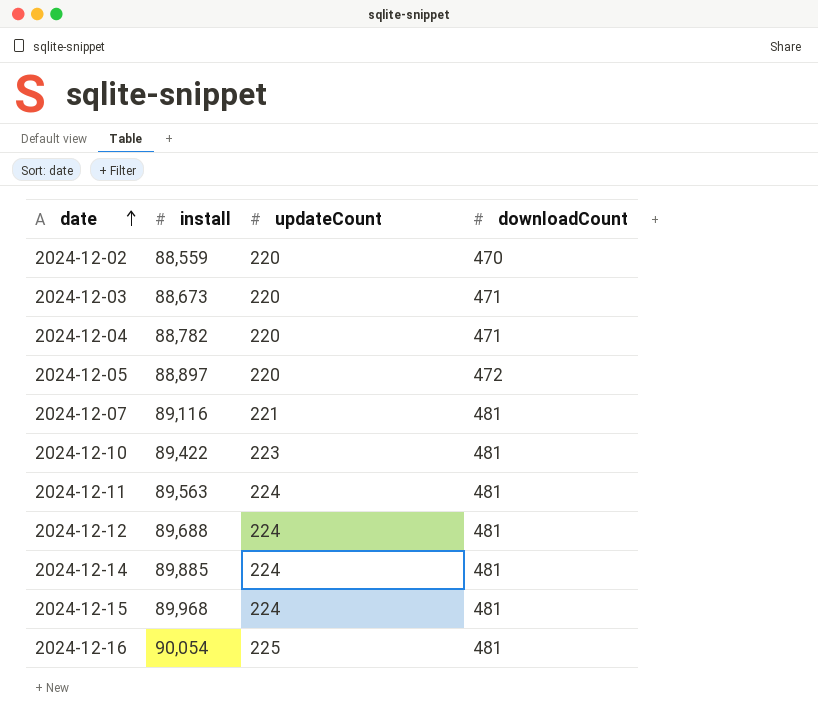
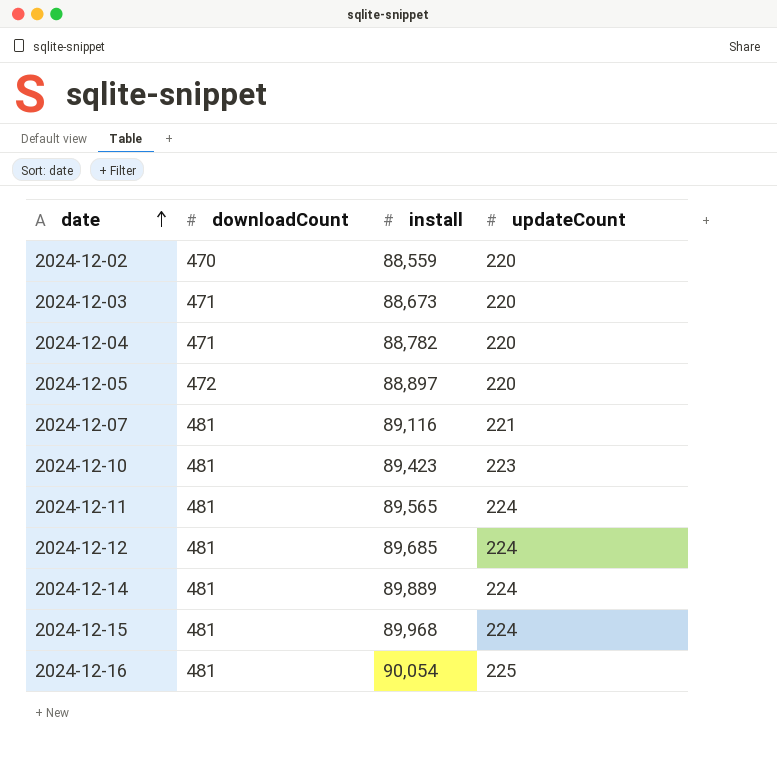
column downloadCount | position: 4 -> 2
2024-12-10 | install: 89,422 -> 89,423
2024-12-11 | install: 89,563 -> 89,565
2024-12-12 | install: 89,688 -> 89,685
2024-12-14 | install: 89,885 -> 89,889

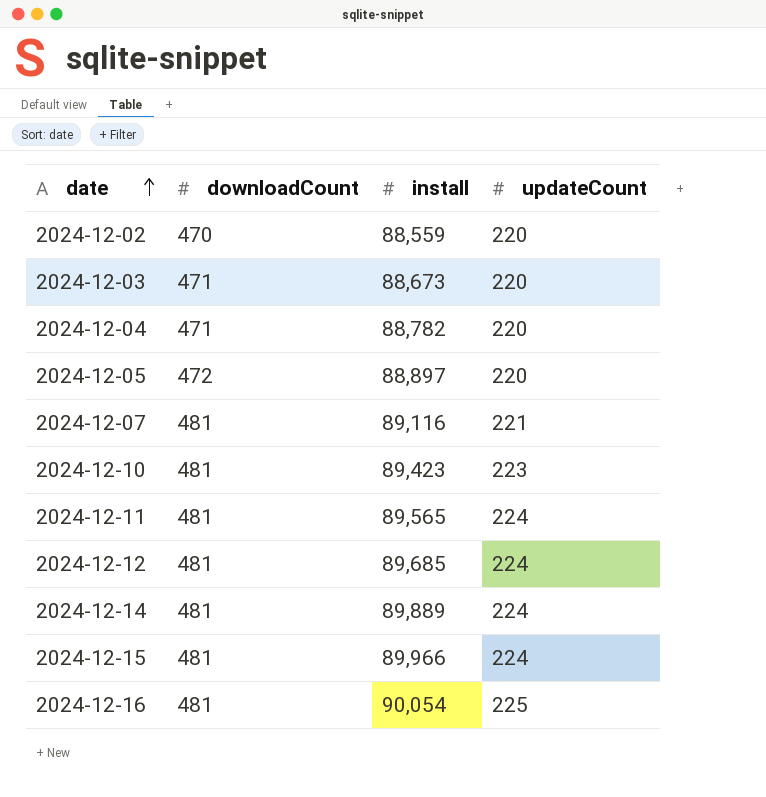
2024-12-15 | install: 89,968 -> 89,966

